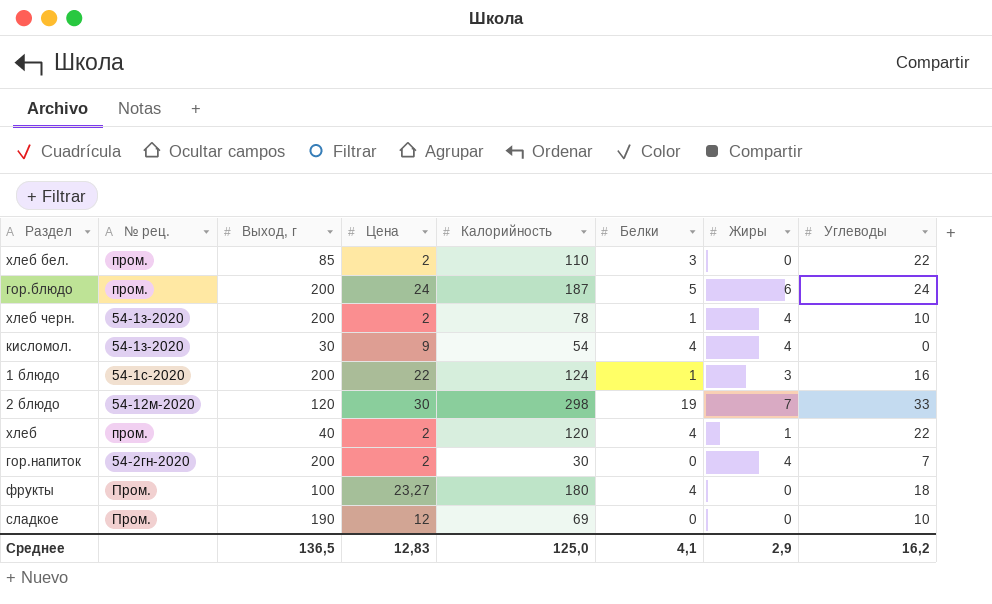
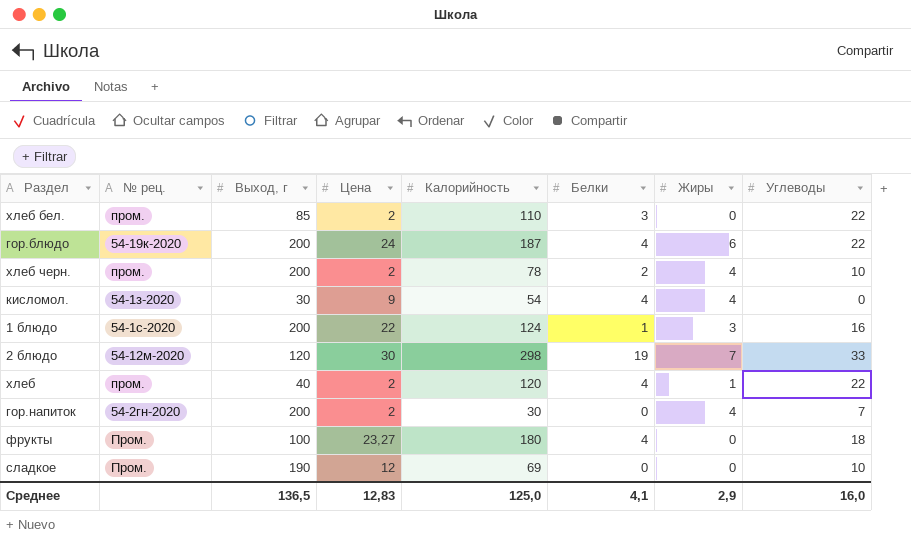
гор.блюдо | № рец.: пром. -> 54-19к-2020
гор.блюдо | Белки: 5 -> 4
гор.блюдо | Углеводы: 24 -> 22
хлеб черн. | № рец.: 54-1з-2020 -> пром.
хлеб черн. | Белки: 1 -> 2
Среднее | Углеводы: 16,2 -> 16,0

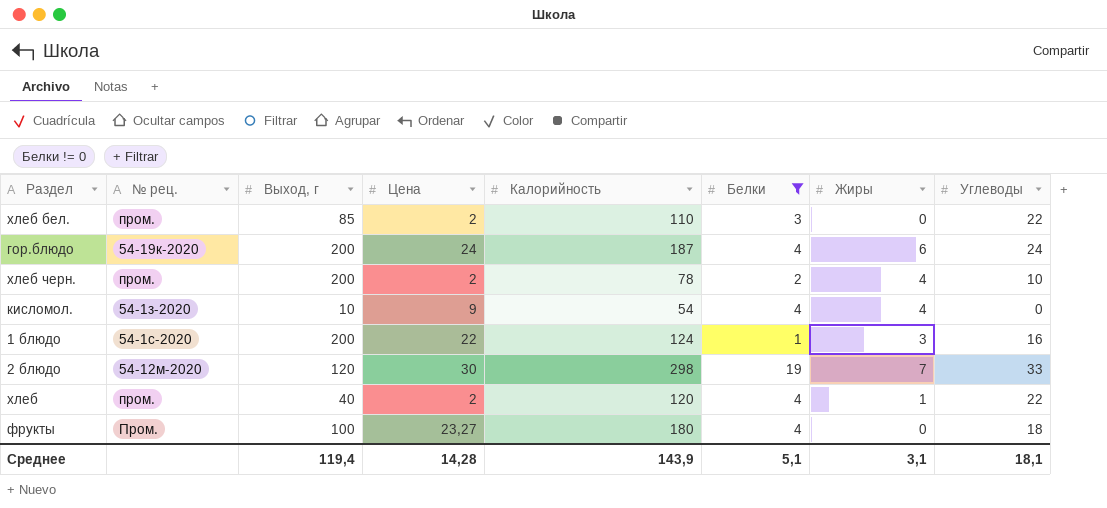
filter: none -> Белки != 0
гор.блюдо | Углеводы: 22 -> 24
кисломол. | Выход, г: 30 -> 10
Среднее | Выход, г: 136,5 -> 119,4
Среднее | Цена: 12,83 -> 14,28
Среднее | Калорийность: 125,0 -> 143,9
Среднее | Белки: 4,1 -> 5,1
Среднее | Жиры: 2,9 -> 3,1
Среднее | Углеводы: 16,0 -> 18,1

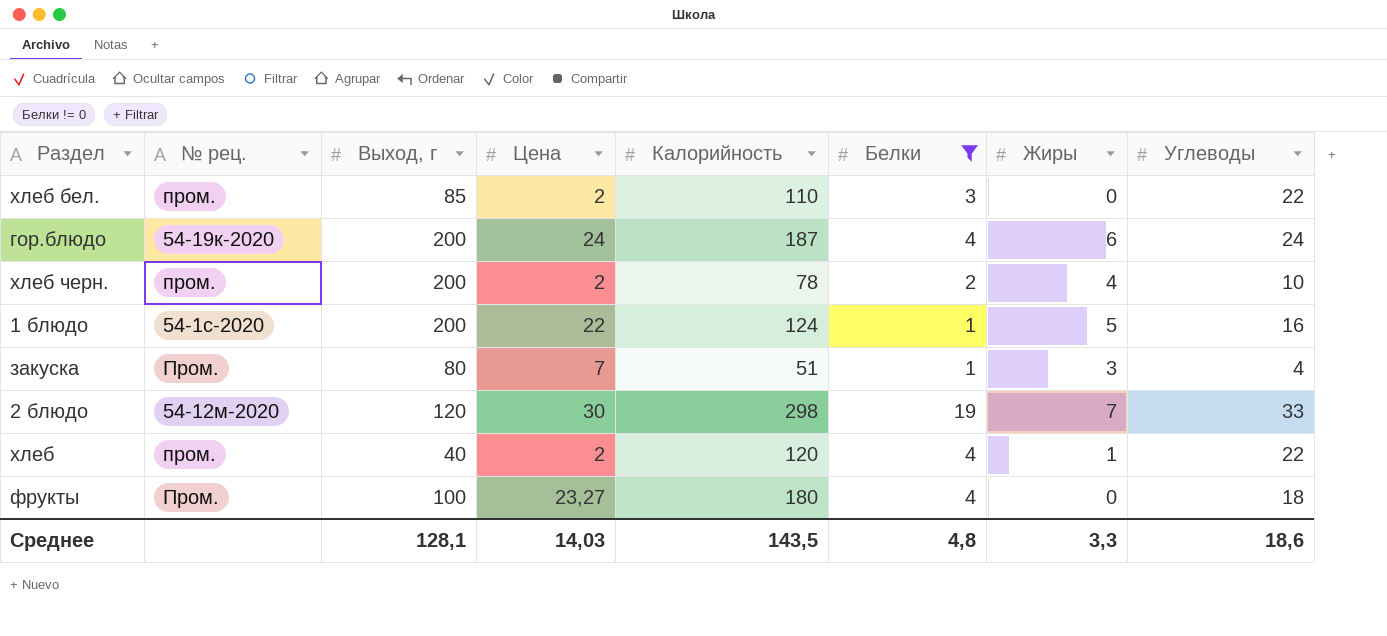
row кисломол.: 54-1з-2020 | 10 | 9 | 54 | 4 | 4 | 0 -> none
1 блюдо | Жиры: 3 -> 5
row закуска: none -> Пром. | 80 | 7 | 51 | 1 | 3 | 4
Среднее | Выход, г: 119,4 -> 128,1
Среднее | Цена: 14,28 -> 14,03
Среднее | Калорийность: 143,9 -> 143,5
Среднее | Белки: 5,1 -> 4,8
Среднее | Жиры: 3,1 -> 3,3
Среднее | Углеводы: 18,1 -> 18,6

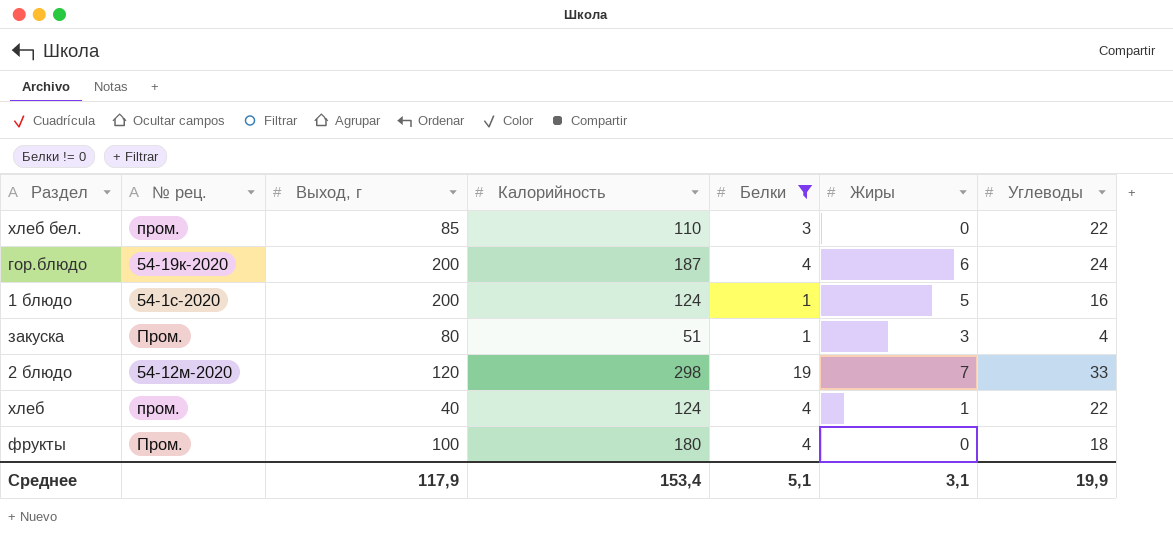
column Цена | position: 4 -> none
row хлеб черн.: пром. | 200 | 2 | 78 | 2 | 4 | 10 -> none
хлеб | Калорийность: 120 -> 124
Среднее | Выход, г: 128,1 -> 117,9
Среднее | Калорийность: 143,5 -> 153,4
Среднее | Белки: 4,8 -> 5,1
Среднее | Жиры: 3,3 -> 3,1
Среднее | Углеводы: 18,6 -> 19,9

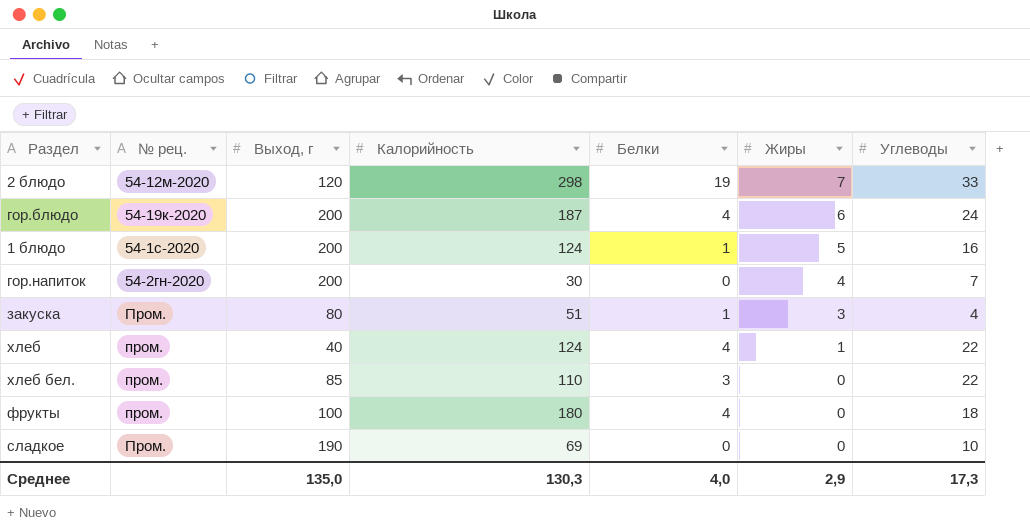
filter: Белки != 0 -> none
row order: none -> Жиры descending
фрукты | № рец.: Пром. -> пром.
Среднее | Выход, г: 117,9 -> 135,0
Среднее | Калорийность: 153,4 -> 130,3
Среднее | Белки: 5,1 -> 4,0
Среднее | Жиры: 3,1 -> 2,9
Среднее | Углеводы: 19,9 -> 17,3

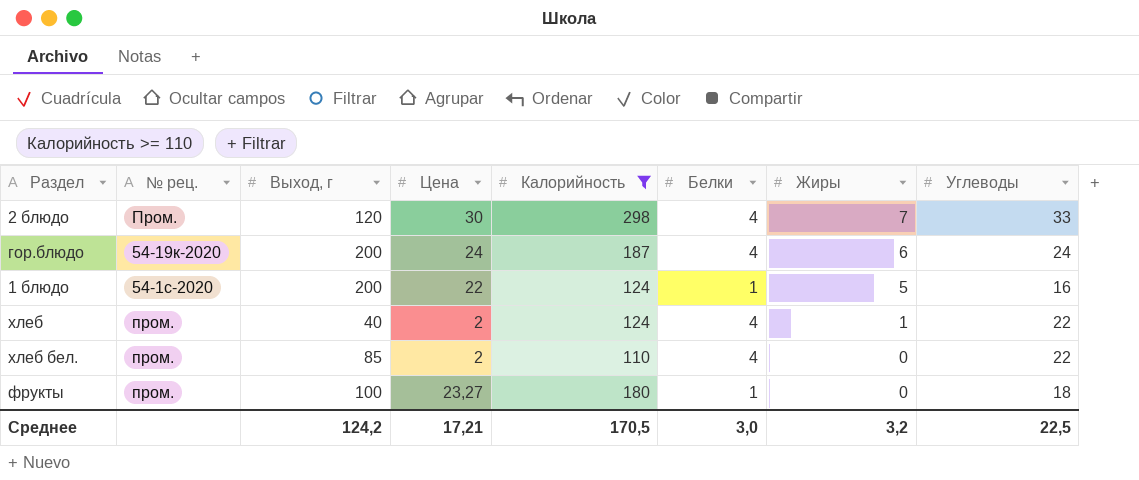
filter: none -> Калорийность >= 110
column Цена | position: none -> 4
2 блюдо | № рец.: 54-12м-2020 -> Пром.
2 блюдо | Белки: 19 -> 4
хлеб бел. | Белки: 3 -> 4
фрукты | Белки: 4 -> 1
Среднее | Выход, г: 135,0 -> 124,2
Среднее | Калорийность: 130,3 -> 170,5
Среднее | Белки: 4,0 -> 3,0
Среднее | Жиры: 2,9 -> 3,2
Среднее | Углеводы: 17,3 -> 22,5

